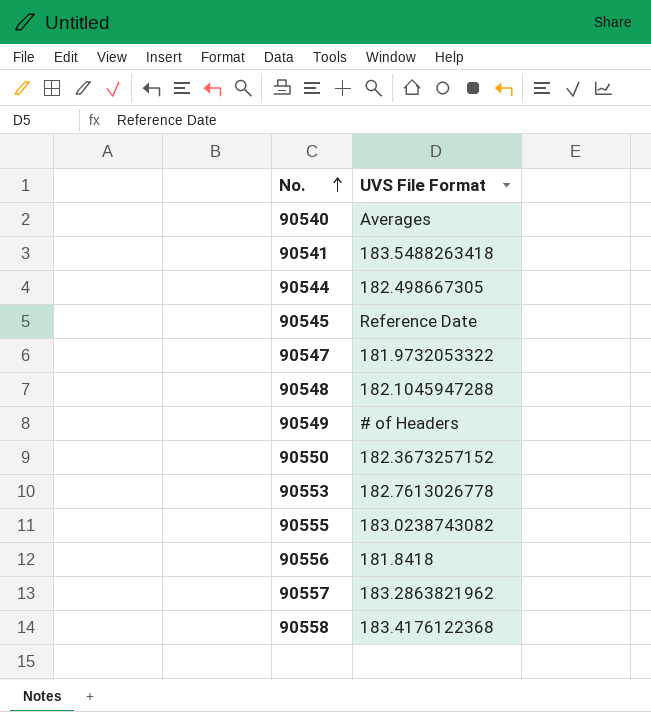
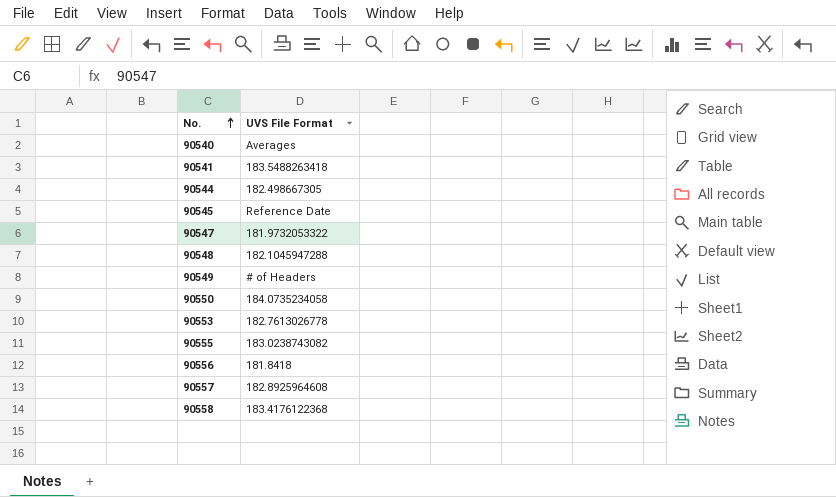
90550 | UVS File Format: 182.3673257152 -> 184.0735234058
90557 | UVS File Format: 183.2863821962 -> 182.8925964608

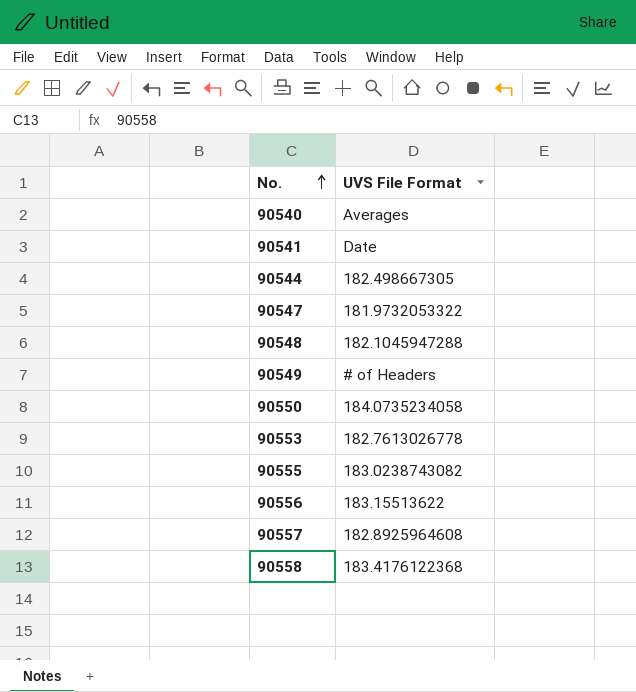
row 90545: Reference Date -> none
90541 | UVS File Format: 183.5488263418 -> Date
90556 | UVS File Format: 181.8418 -> 183.15513622

